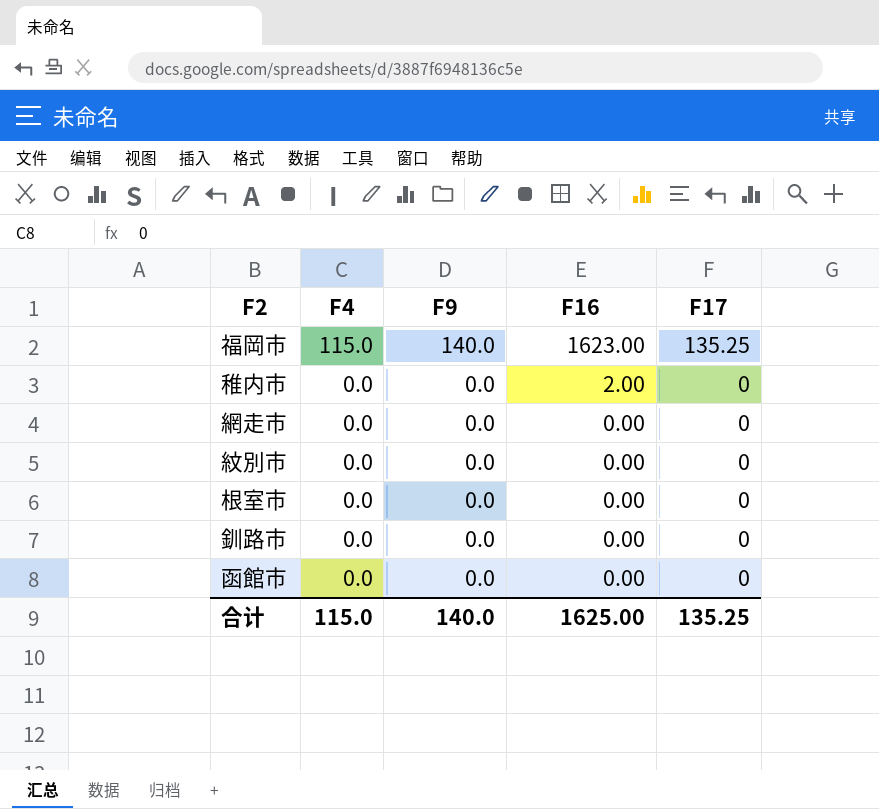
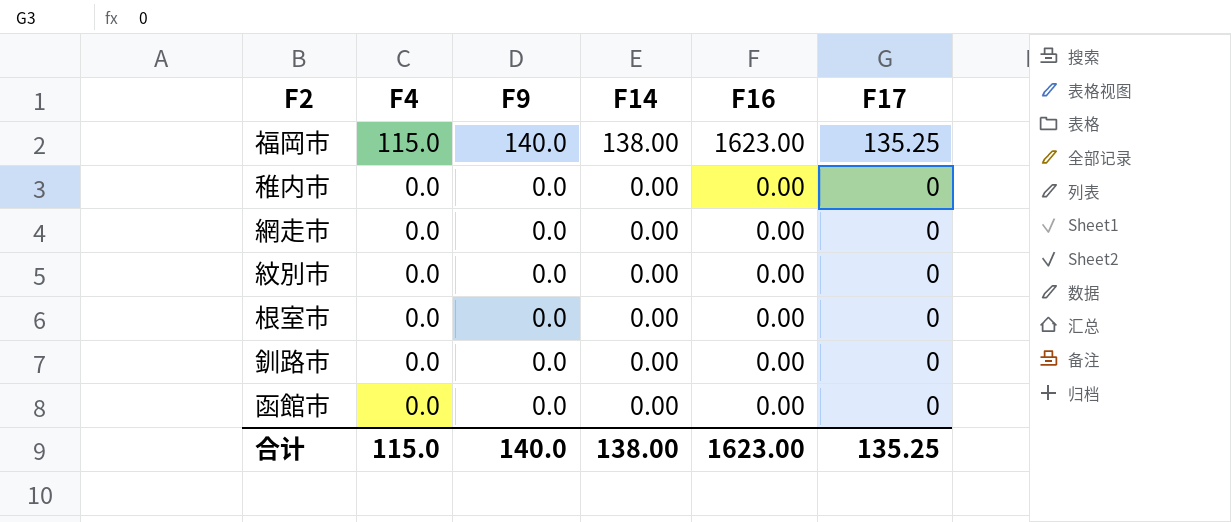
column F14 | position: none -> 4
稚内市 | F16: 2.00 -> 0.00
合计 | F16: 1625.00 -> 1623.00

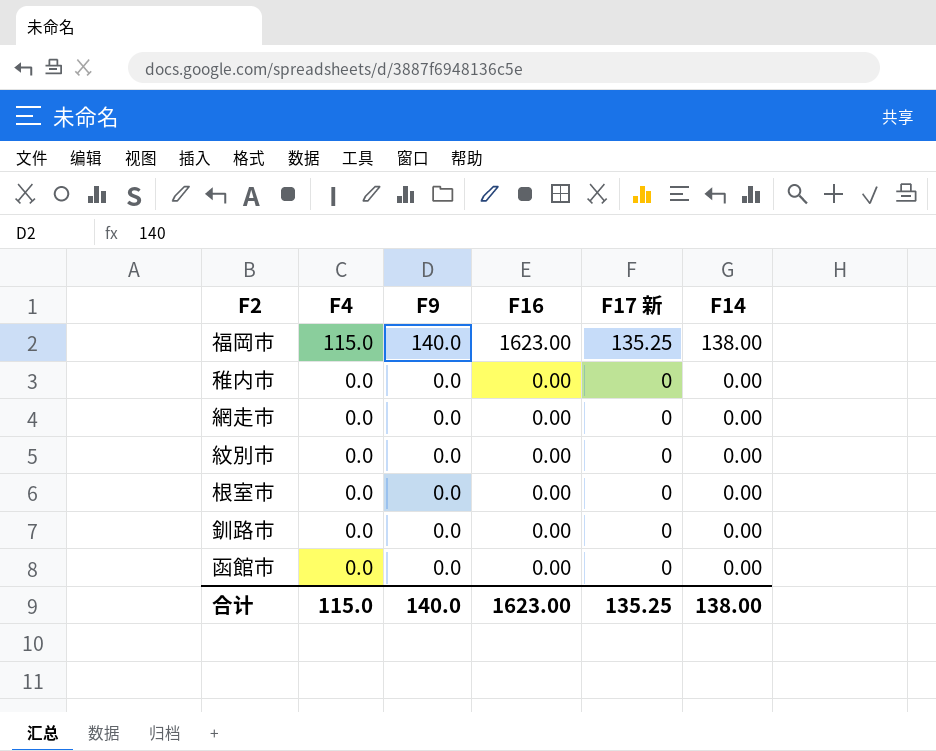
column name: F17 -> F17 新
column F14 | position: 4 -> 6

